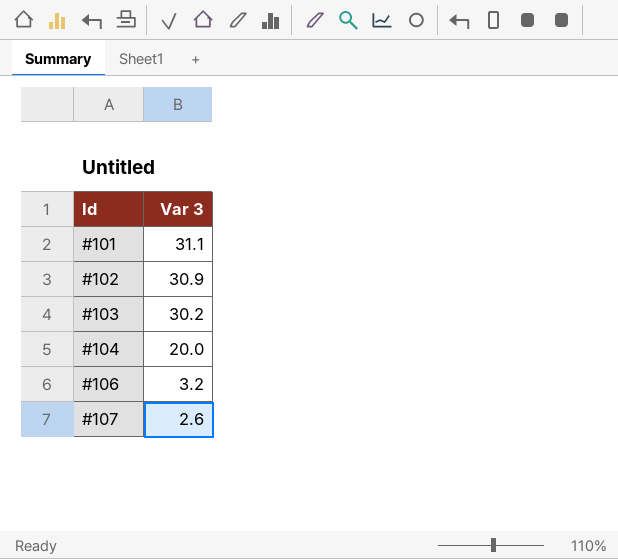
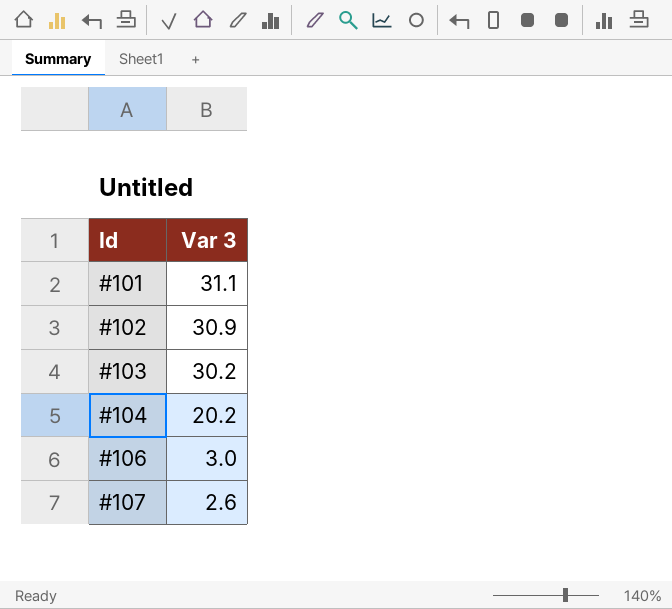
#104 | Var 3: 20.0 -> 20.2
#106 | Var 3: 3.2 -> 3.0

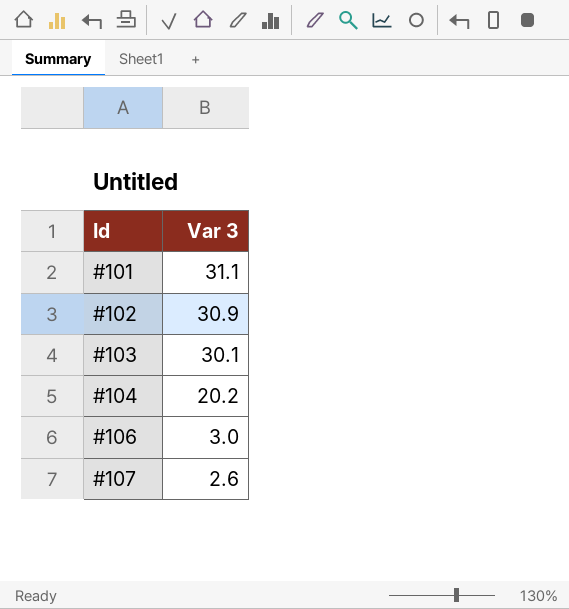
#103 | Var 3: 30.2 -> 30.1

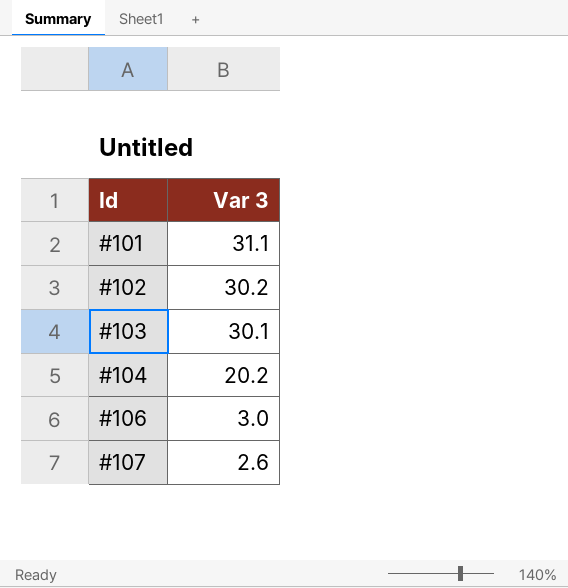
#102 | Var 3: 30.9 -> 30.2

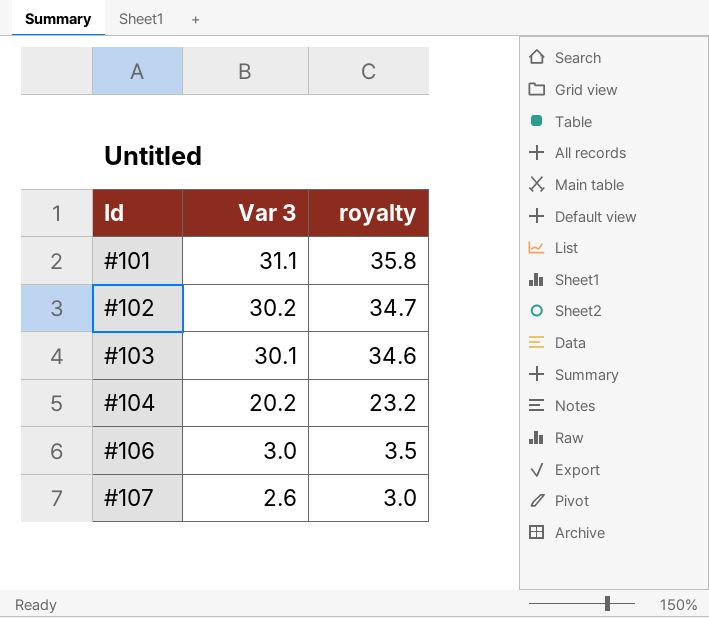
column royalty | formula: none -> [Var 3] * 1.15

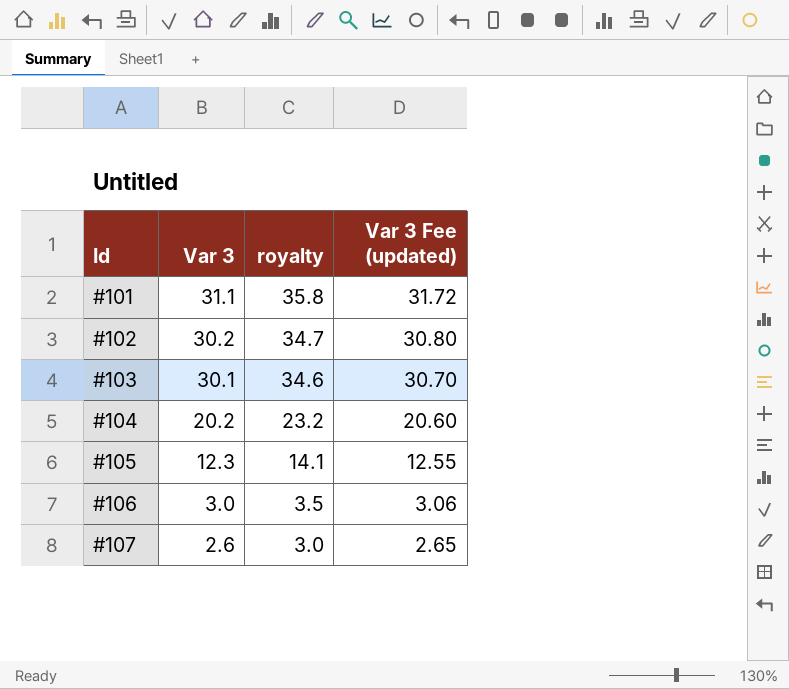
column Var 3 Fee (updated) | formula: none -> [Var 3] * 1.02
row #105: none -> 12.3 | 14.1 | 12.55

